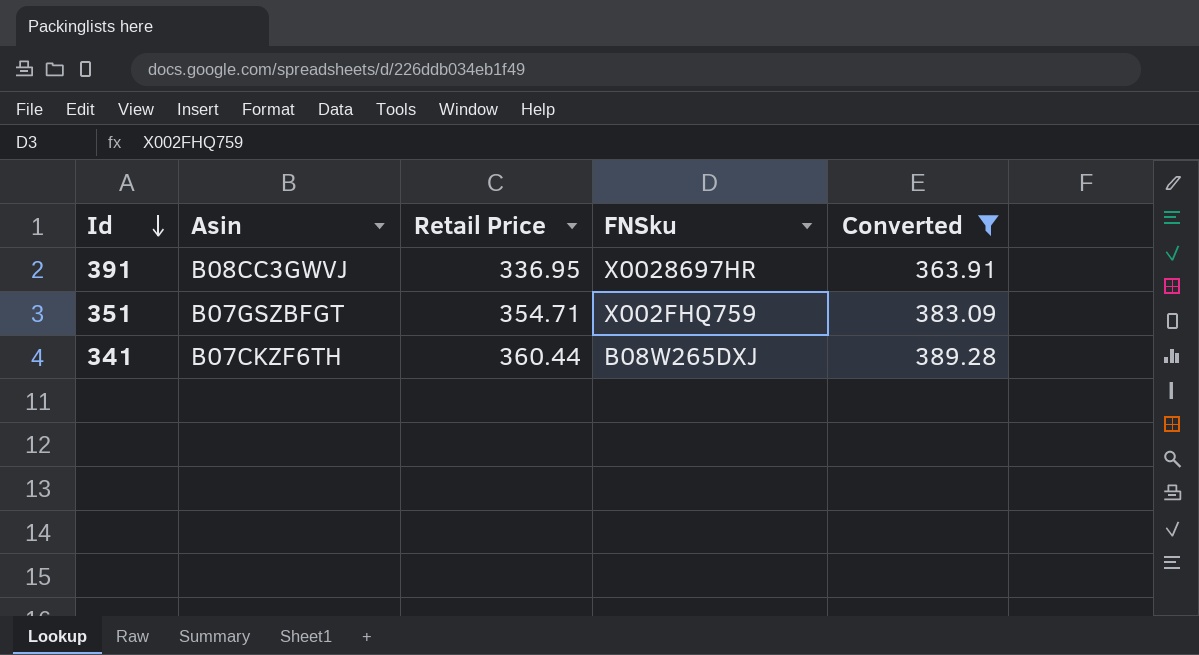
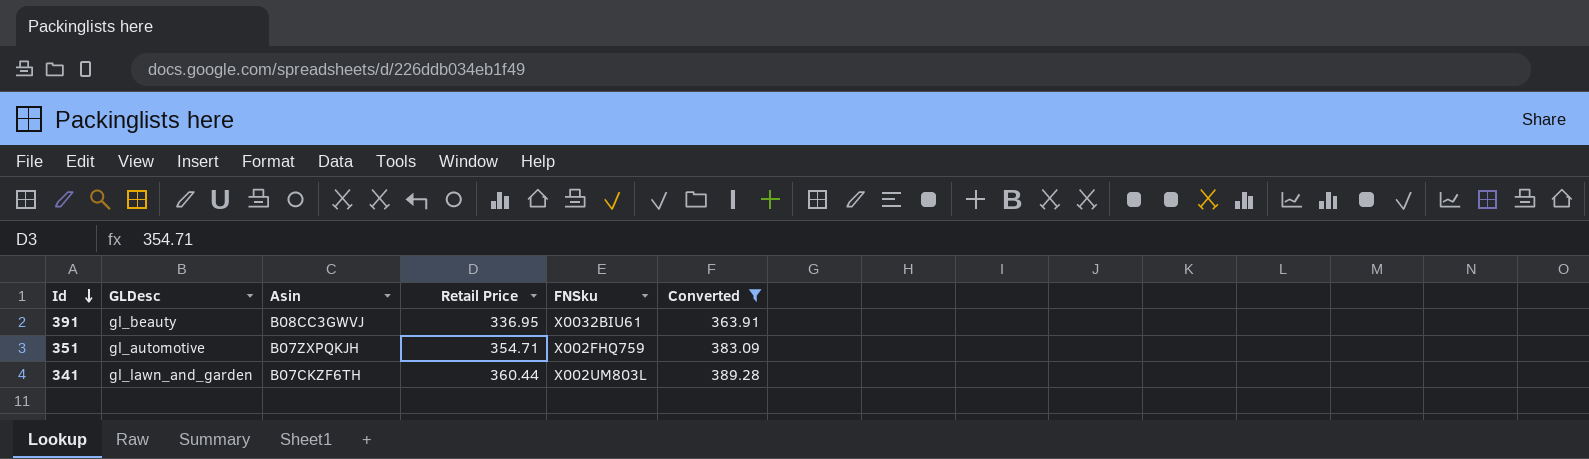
column GLDesc | position: none -> 2
391 | FNSku: X0028697HR -> X0032BIU61
351 | Asin: B07GSZBFGT -> B07ZXPQKJH
341 | FNSku: B08W265DXJ -> X002UM803L

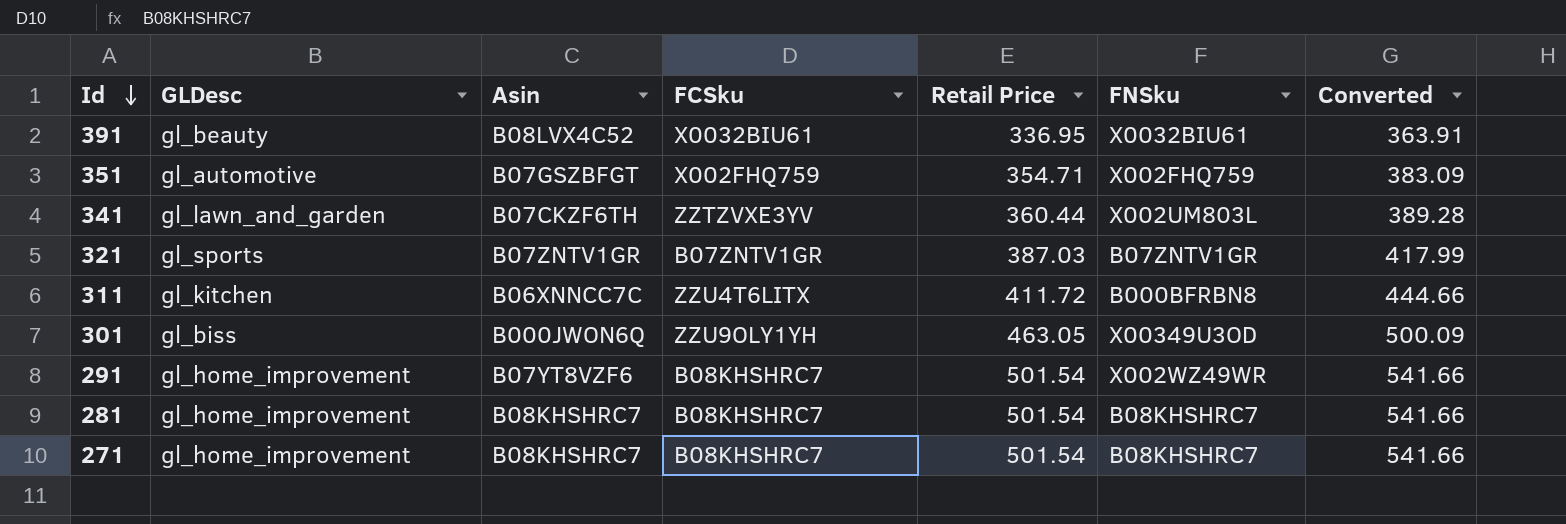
filter: Converted <= 389.28 -> none
column FCSku | position: none -> 4
391 | Asin: B08CC3GWVJ -> B08LVX4C52
351 | Asin: B07ZXPQKJH -> B07GSZBFGT

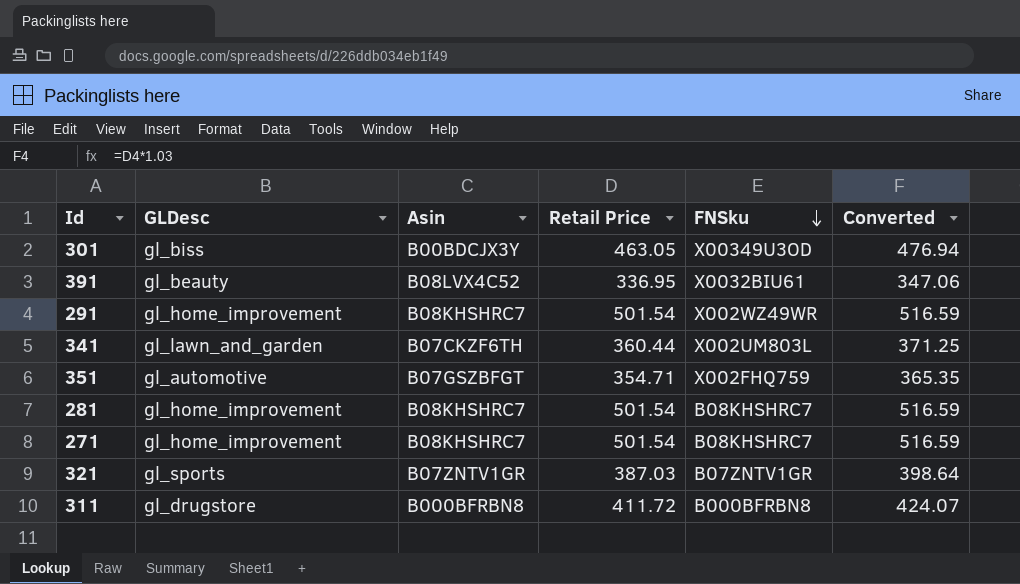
row order: Id descending -> FNSku descending
column FCSku | position: 4 -> none
column Converted | formula: [Retail Price] * 1.08 -> [Retail Price] * 1.03
301 | Asin: B000JWON6Q -> B00BDCJX3Y
291 | Asin: B07YT8VZF6 -> B08KHSHRC7
311 | GLDesc: gl_kitchen -> gl_drugstore
311 | Asin: B06XNNCC7C -> B000BFRBN8

